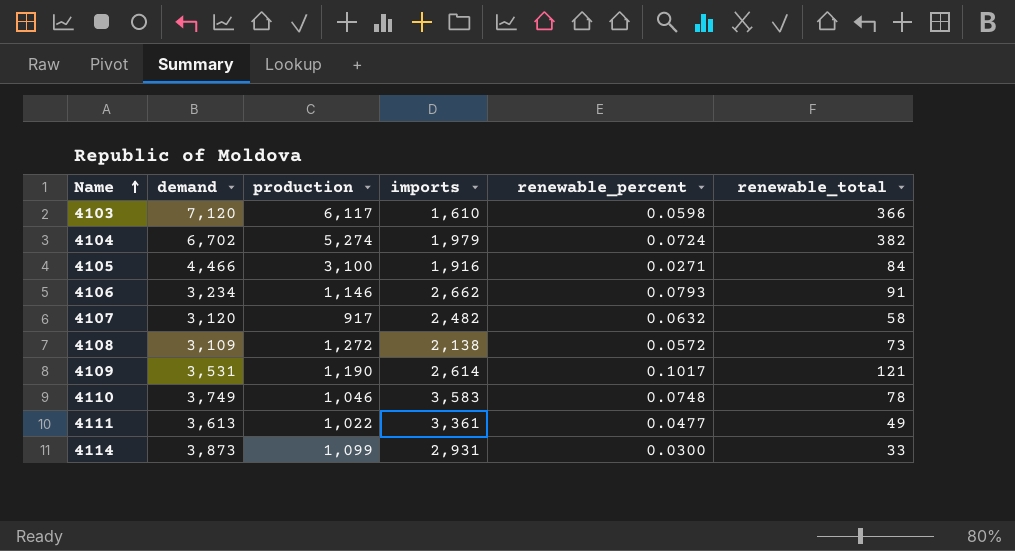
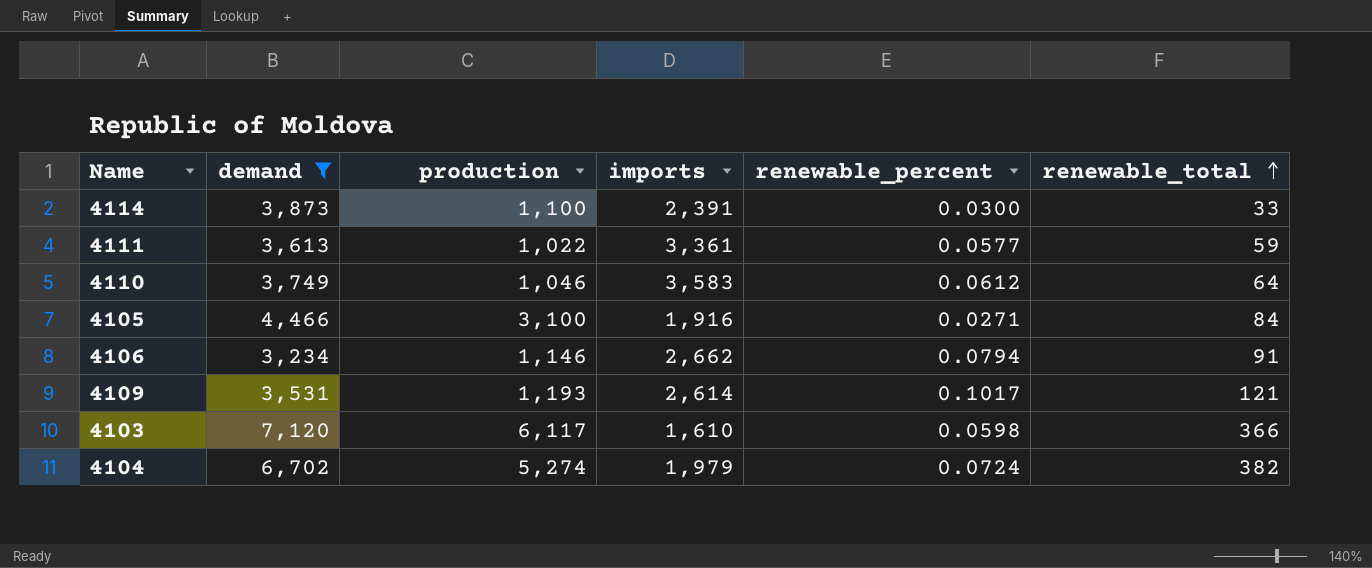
filter: none -> demand >= 3,234
row order: Name ascending -> renewable_total ascending
4114 | production: 1,099 -> 1,100
4114 | imports: 2,931 -> 2,391
4111 | renewable_percent: 0.0477 -> 0.0577
4111 | renewable_total: 49 -> 59
4110 | renewable_percent: 0.0748 -> 0.0612
4110 | renewable_total: 78 -> 64
4106 | renewable_percent: 0.0793 -> 0.0794
4109 | production: 1,190 -> 1,193

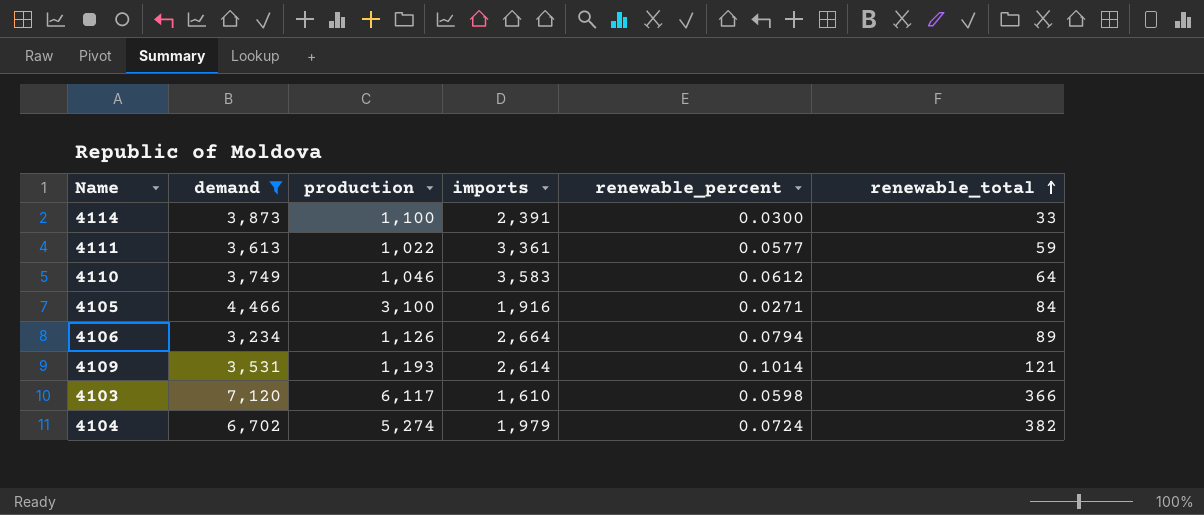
4106 | production: 1,146 -> 1,126
4106 | imports: 2,662 -> 2,664
4106 | renewable_total: 91 -> 89
4109 | renewable_percent: 0.1017 -> 0.1014

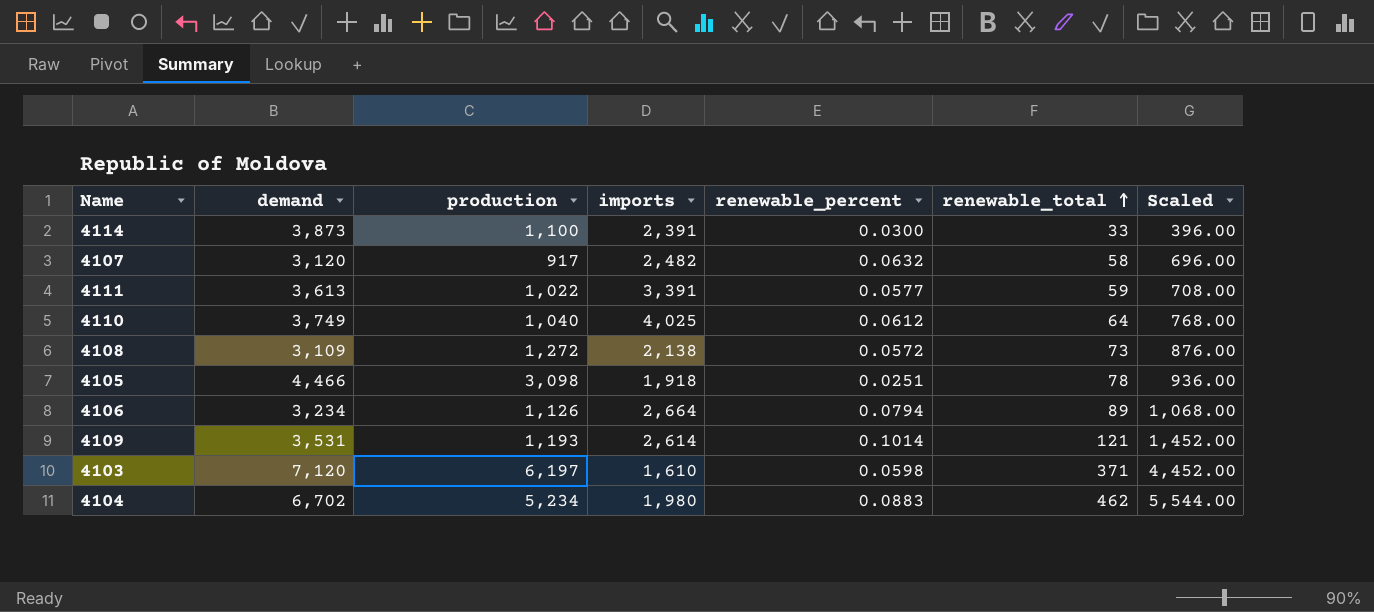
filter: demand >= 3,234 -> none
column Scaled | formula: none -> [renewable_total] * 12
4111 | imports: 3,361 -> 3,391
4110 | production: 1,046 -> 1,040
4110 | imports: 3,583 -> 4,025
4105 | production: 3,100 -> 3,098
4105 | imports: 1,916 -> 1,918
4105 | renewable_percent: 0.0271 -> 0.0251
4105 | renewable_total: 84 -> 78
4103 | production: 6,117 -> 6,197
4103 | renewable_total: 366 -> 371
4104 | production: 5,274 -> 5,234
4104 | imports: 1,979 -> 1,980
4104 | renewable_percent: 0.0724 -> 0.0883
4104 | renewable_total: 382 -> 462

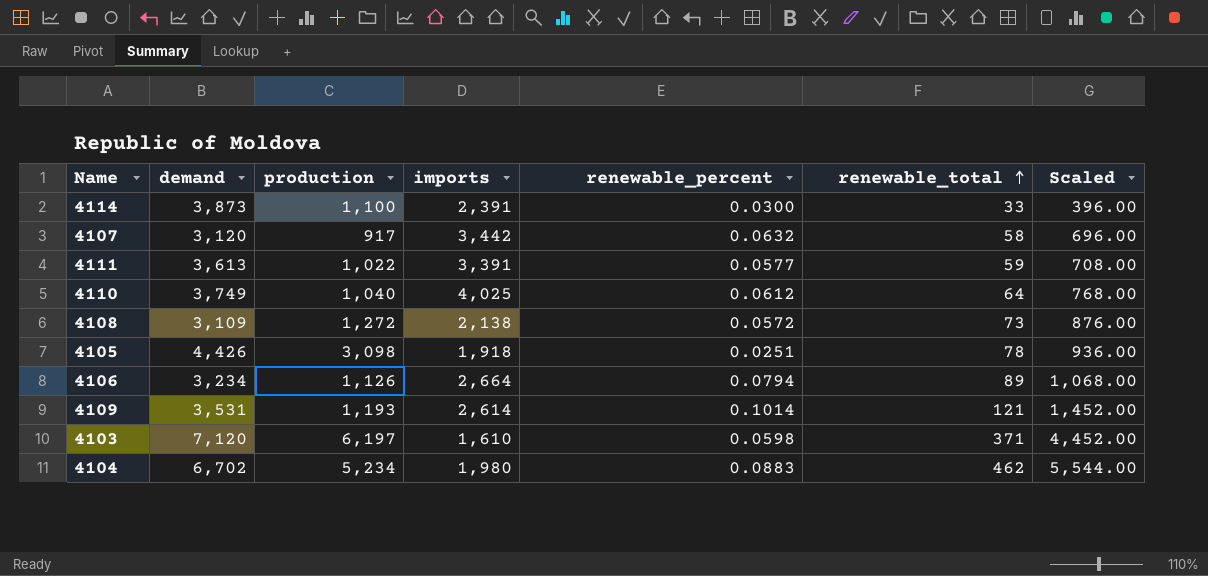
4107 | imports: 2,482 -> 3,442
4105 | demand: 4,466 -> 4,426

